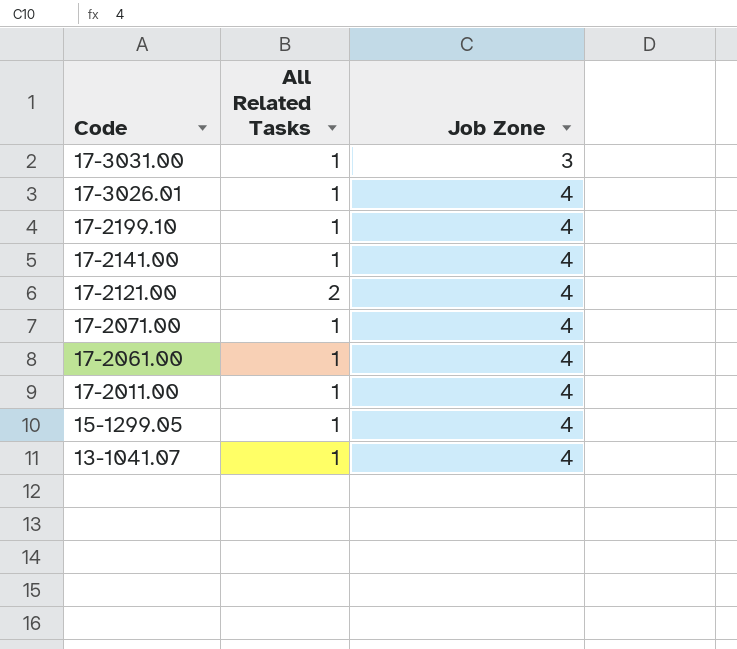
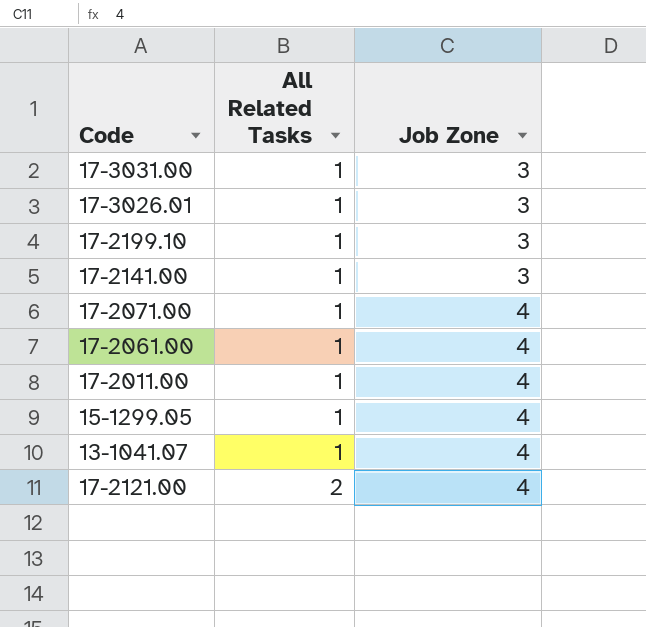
row order: Code descending -> All Related Tasks ascending
17-3026.01 | Job Zone: 4 -> 3
17-2199.10 | Job Zone: 4 -> 3
17-2141.00 | Job Zone: 4 -> 3

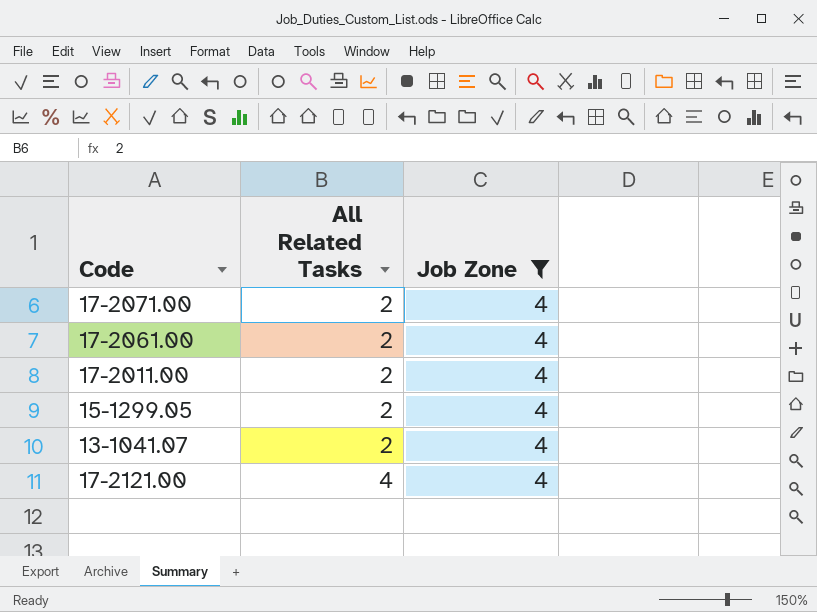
filter: none -> Job Zone = 4
17-2071.00 | All Related Tasks: 1 -> 2
17-2061.00 | All Related Tasks: 1 -> 2
17-2011.00 | All Related Tasks: 1 -> 2
15-1299.05 | All Related Tasks: 1 -> 2
13-1041.07 | All Related Tasks: 1 -> 2
17-2121.00 | All Related Tasks: 2 -> 4

